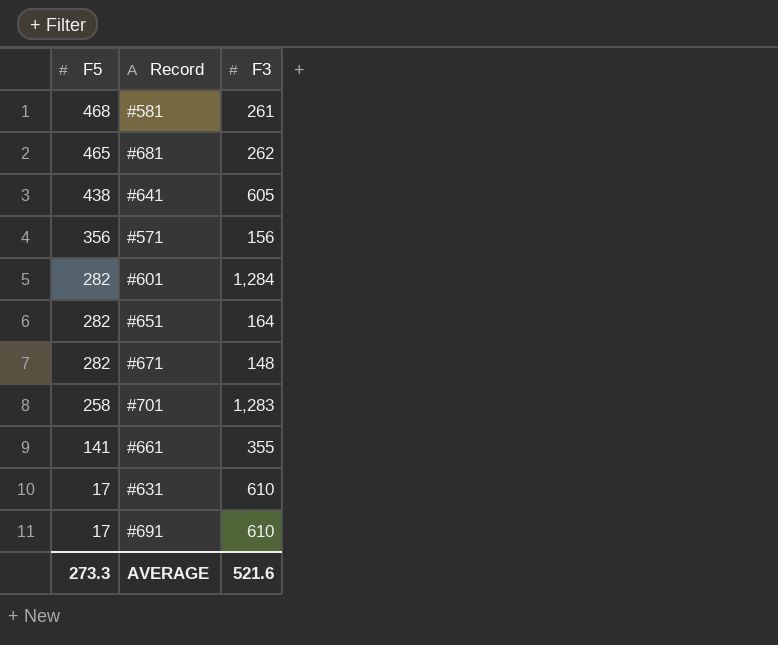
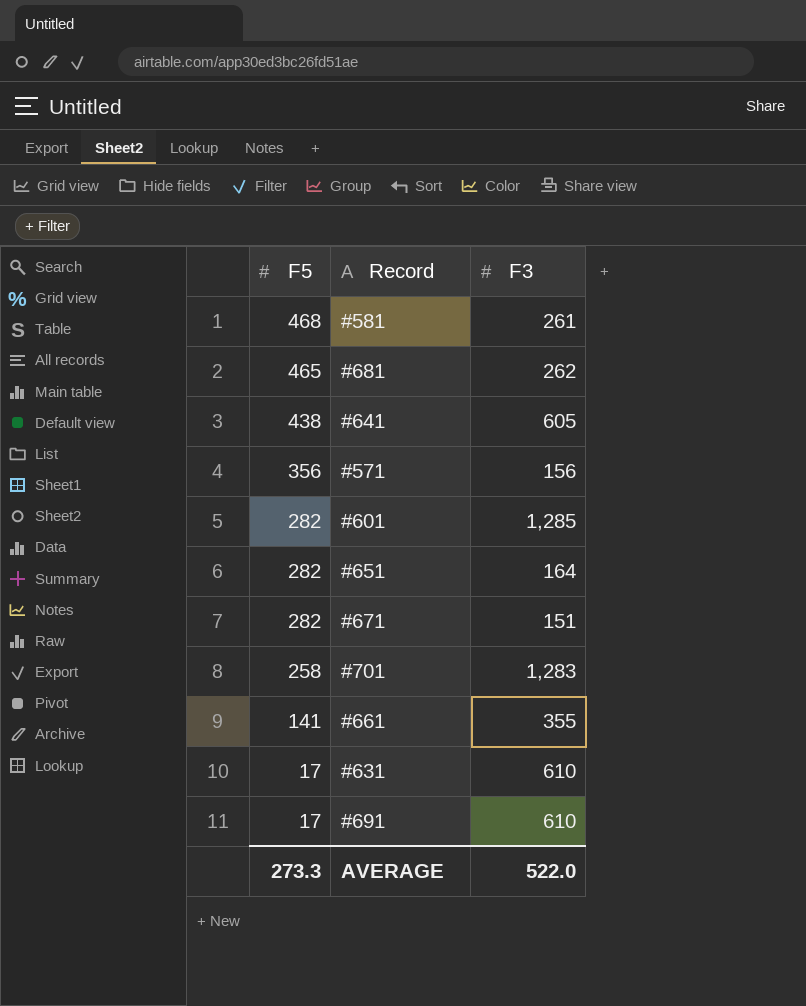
#601 | F3: 1,284 -> 1,285
#671 | F3: 148 -> 151
AVERAGE | F3: 521.6 -> 522.0

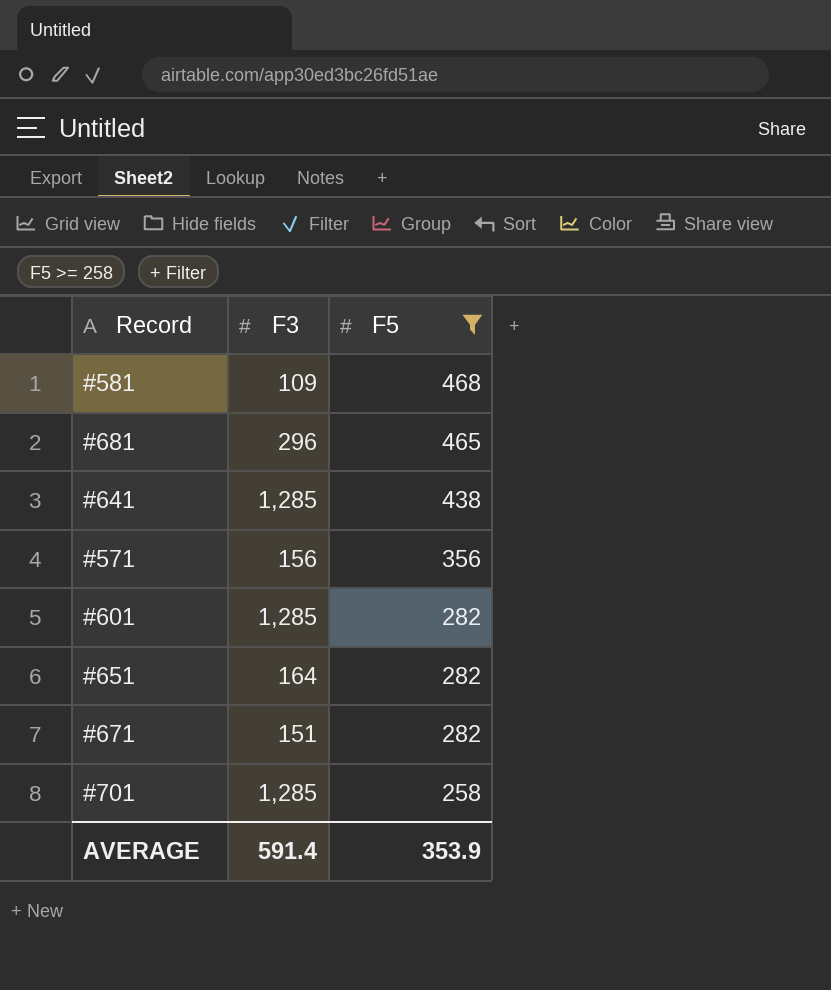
filter: none -> F5 >= 258
column F5 | position: 1 -> 3
#581 | F3: 261 -> 109
#681 | F3: 262 -> 296
#641 | F3: 605 -> 1,285
#701 | F3: 1,283 -> 1,285
AVERAGE | F3: 522.0 -> 591.4
AVERAGE | F5: 273.3 -> 353.9

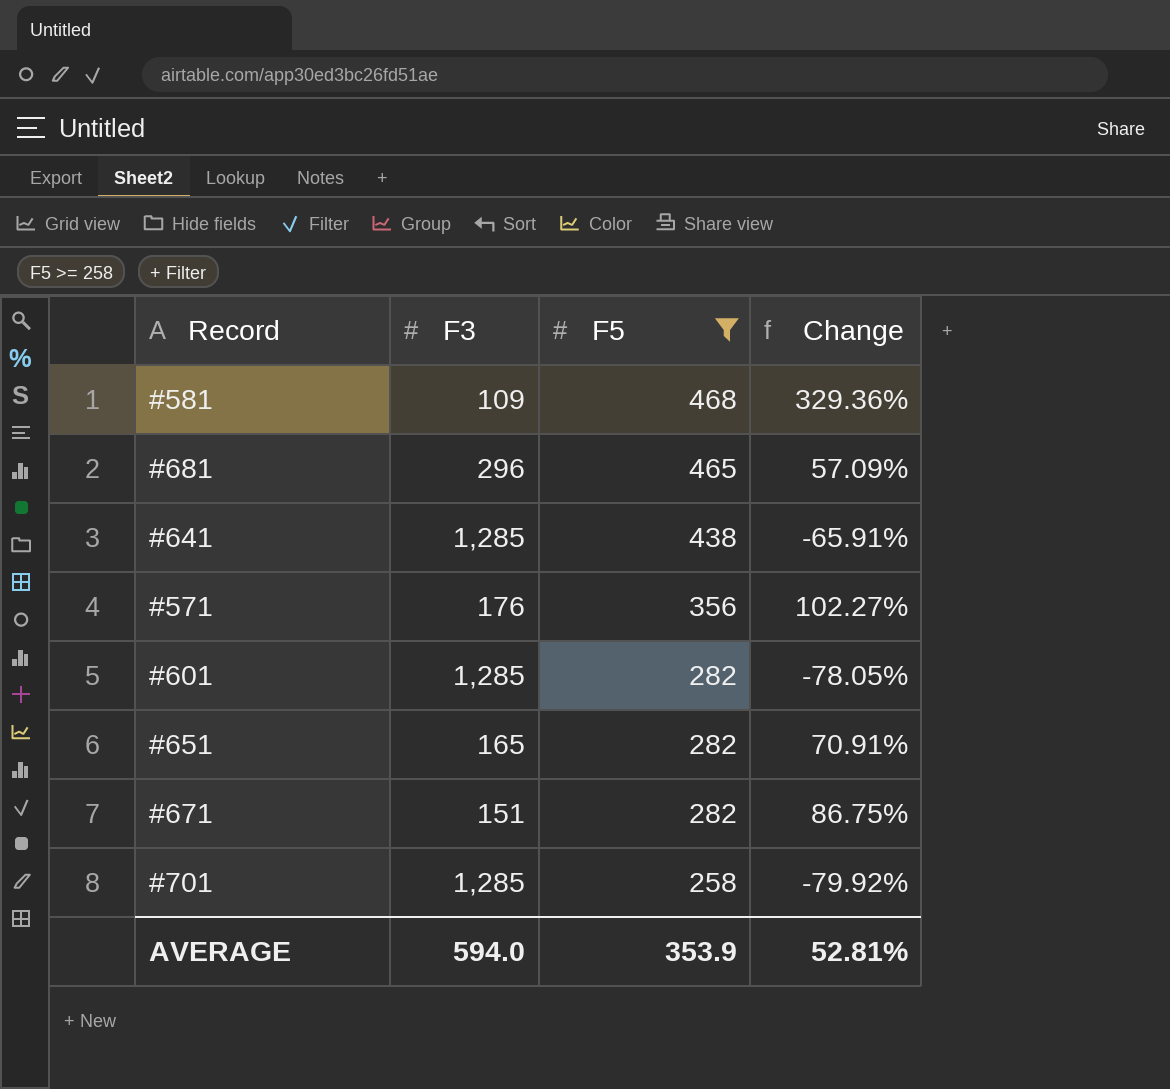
column Change | formula: none -> ([F5] - [F3]) / [F3]
#571 | F3: 156 -> 176
#651 | F3: 164 -> 165
AVERAGE | F3: 591.4 -> 594.0

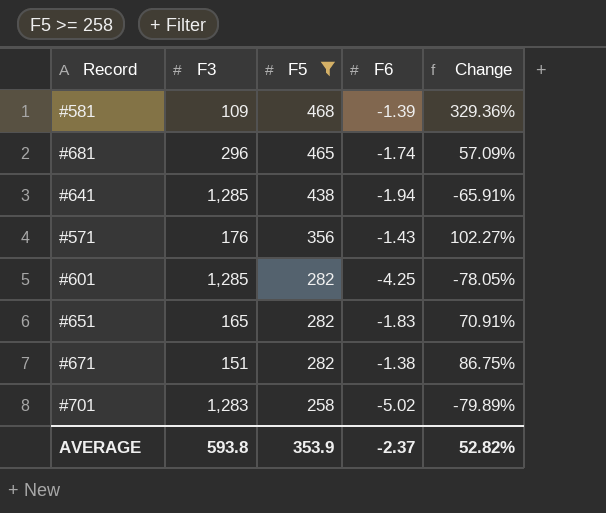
column F6 | position: none -> 4
#701 | F3: 1,285 -> 1,283
#701 | Change: -79.92% -> -79.89%
AVERAGE | F3: 594.0 -> 593.8
AVERAGE | Change: 52.81% -> 52.82%

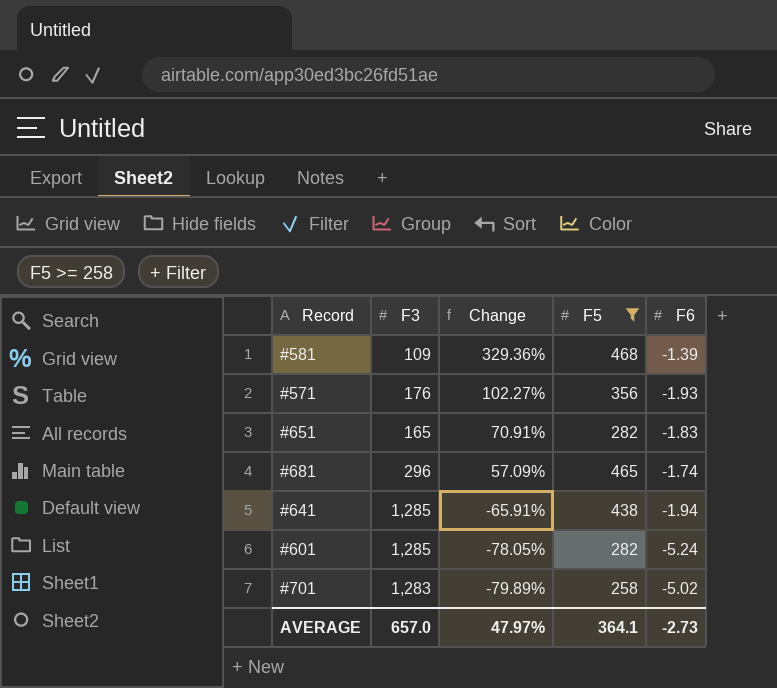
row order: F5 descending -> Change descending
column Change | position: 5 -> 3
row #671: 151 | 282 | -1.38 | 86.75% -> none
#571 | F6: -1.43 -> -1.93
#601 | F6: -4.25 -> -5.24
AVERAGE | F3: 593.8 -> 657.0
AVERAGE | Change: 52.82% -> 47.97%
AVERAGE | F5: 353.9 -> 364.1
AVERAGE | F6: -2.37 -> -2.73

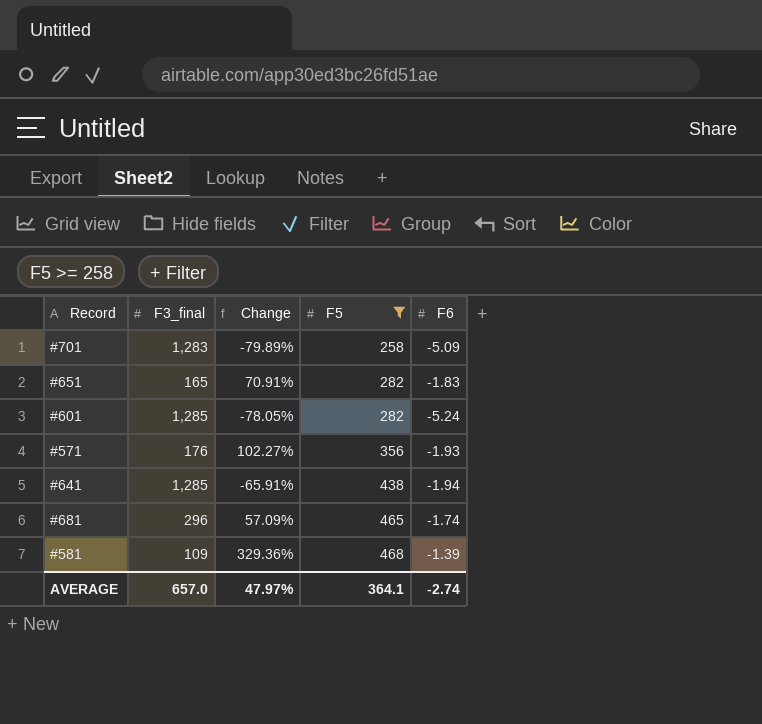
row order: Change descending -> F5 ascending
column name: F3 -> F3_final
#701 | F6: -5.02 -> -5.09
AVERAGE | F6: -2.73 -> -2.74

